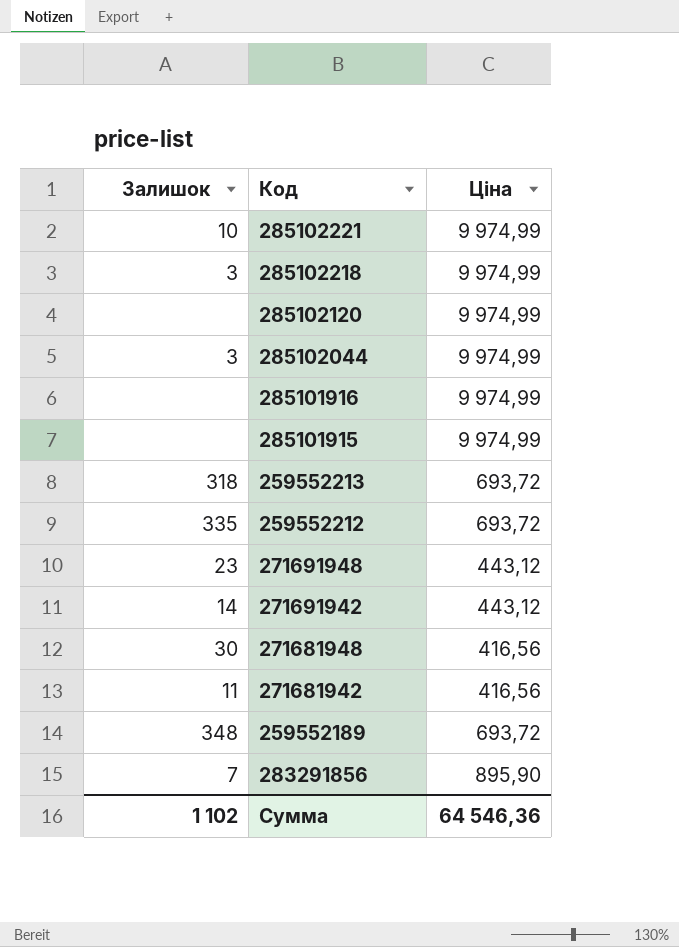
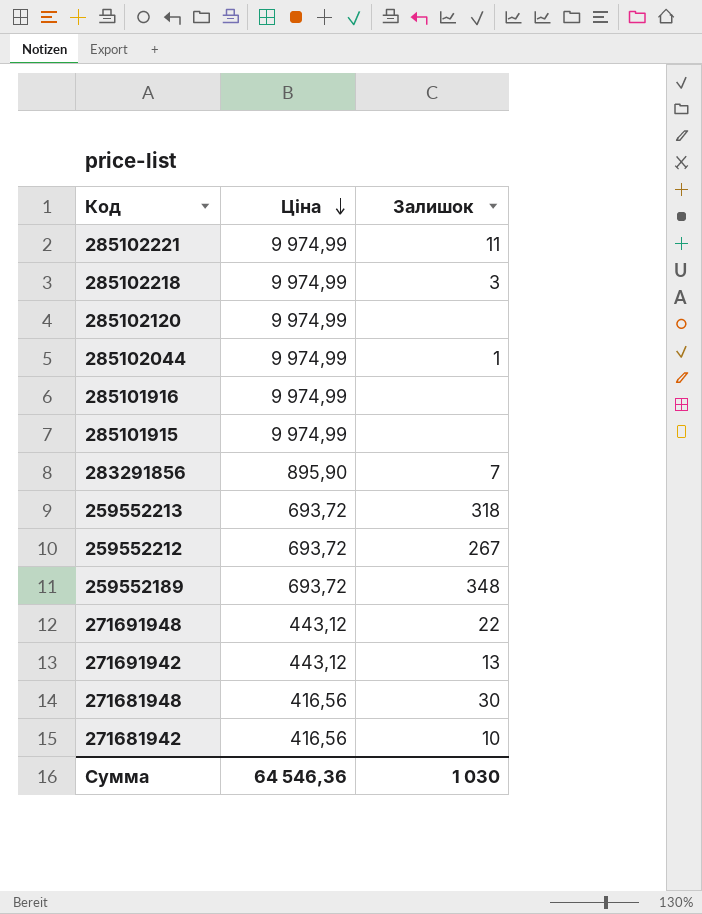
row order: none -> Ціна descending
column Залишок | position: 1 -> 3
285102221 | Залишок: 10 -> 11
285102044 | Залишок: 3 -> 1
259552212 | Залишок: 335 -> 267
271691948 | Залишок: 23 -> 22
271691942 | Залишок: 14 -> 13
271681942 | Залишок: 11 -> 10
Сумма | Залишок: 1 102 -> 1 030

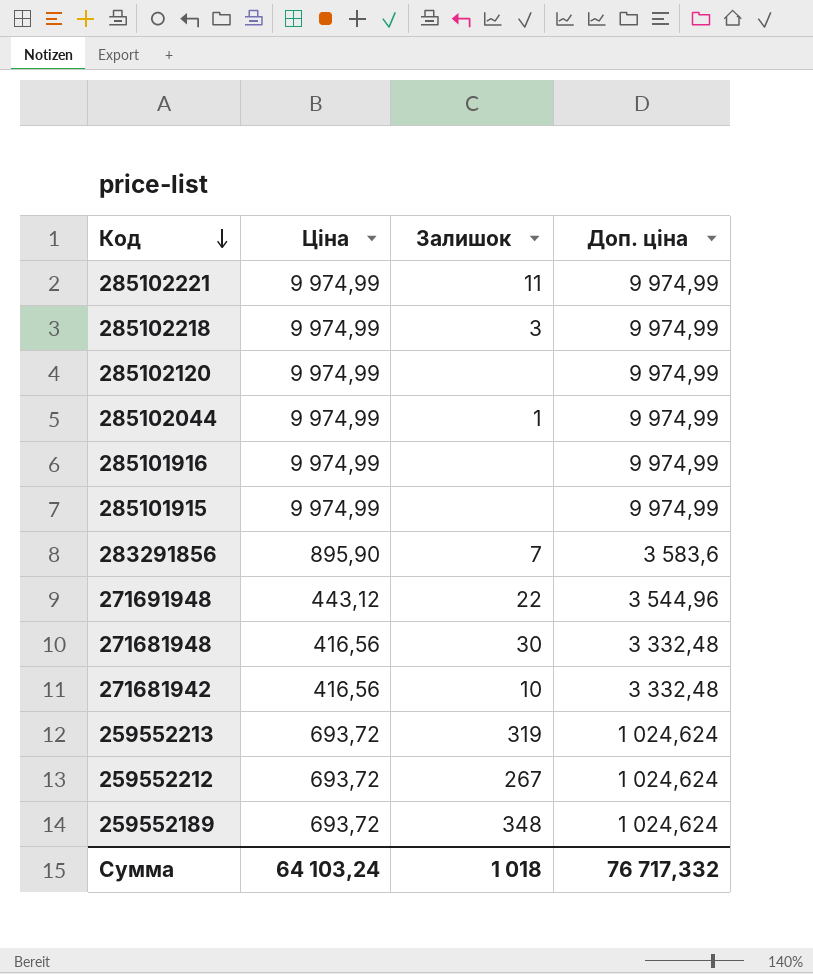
row order: Ціна descending -> Код descending
column Доп. ціна | position: none -> 4
row 271691942: 443,12 | 13 -> none
259552213 | Залишок: 318 -> 319
Сумма | Ціна: 64 546,36 -> 64 103,24
Сумма | Залишок: 1 030 -> 1 018

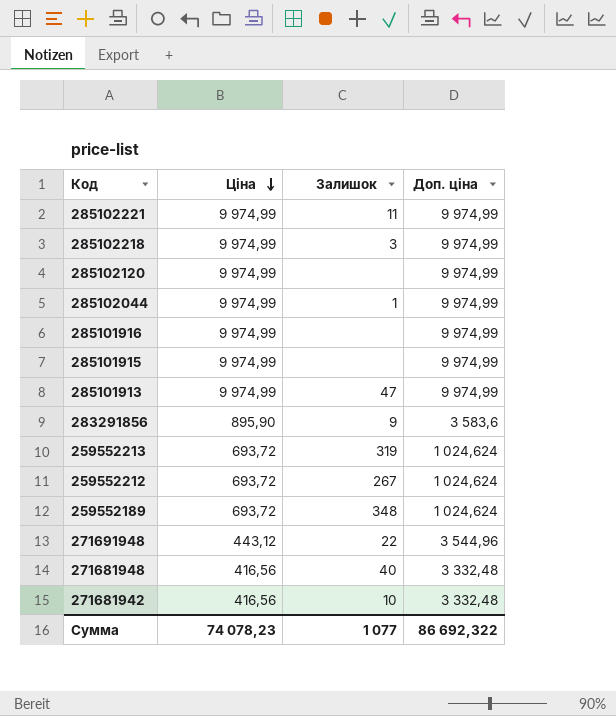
row order: Код descending -> Ціна descending
row 285101913: none -> 9 974,99 | 47 | 9 974,99
283291856 | Залишок: 7 -> 9
271681948 | Залишок: 30 -> 40
Сумма | Ціна: 64 103,24 -> 74 078,23
Сумма | Залишок: 1 018 -> 1 077
Сумма | Доп. ціна: 76 717,332 -> 86 692,322

